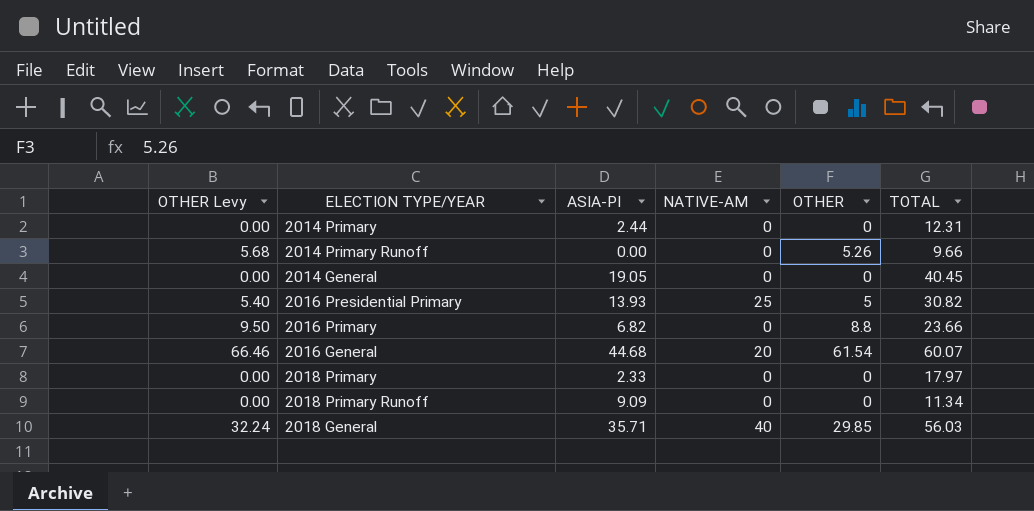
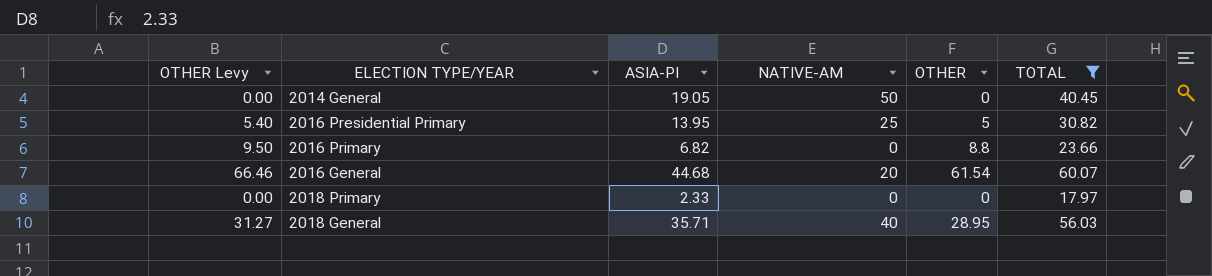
filter: none -> TOTAL >= 17.97
2014 General | NATIVE-AM: 0 -> 50
2016 Presidential Primary | ASIA-PI: 13.93 -> 13.95
2018 General | OTHER Levy: 32.24 -> 31.27
2018 General | OTHER: 29.85 -> 28.95

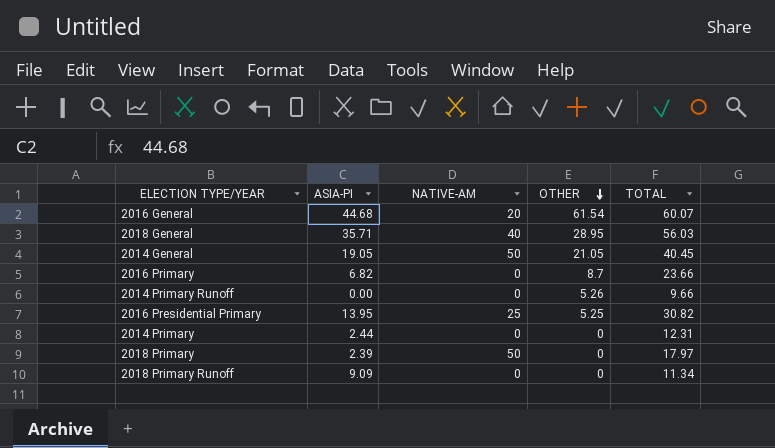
filter: TOTAL >= 17.97 -> none
row order: none -> OTHER descending
column OTHER Levy | formula: [OTHER] * 1.08 -> none
2014 General | OTHER: 0 -> 21.05
2016 Primary | OTHER: 8.8 -> 8.7
2016 Presidential Primary | OTHER: 5 -> 5.25
2018 Primary | ASIA-PI: 2.33 -> 2.39
2018 Primary | NATIVE-AM: 0 -> 50

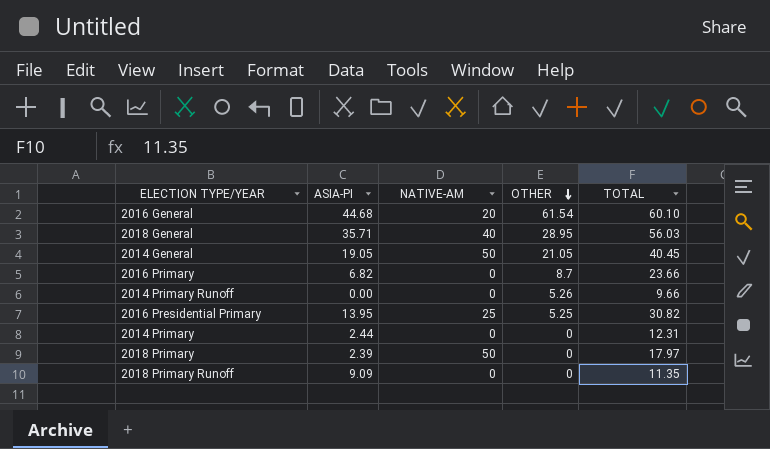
2016 General | TOTAL: 60.07 -> 60.10
2018 Primary Runoff | TOTAL: 11.34 -> 11.35

